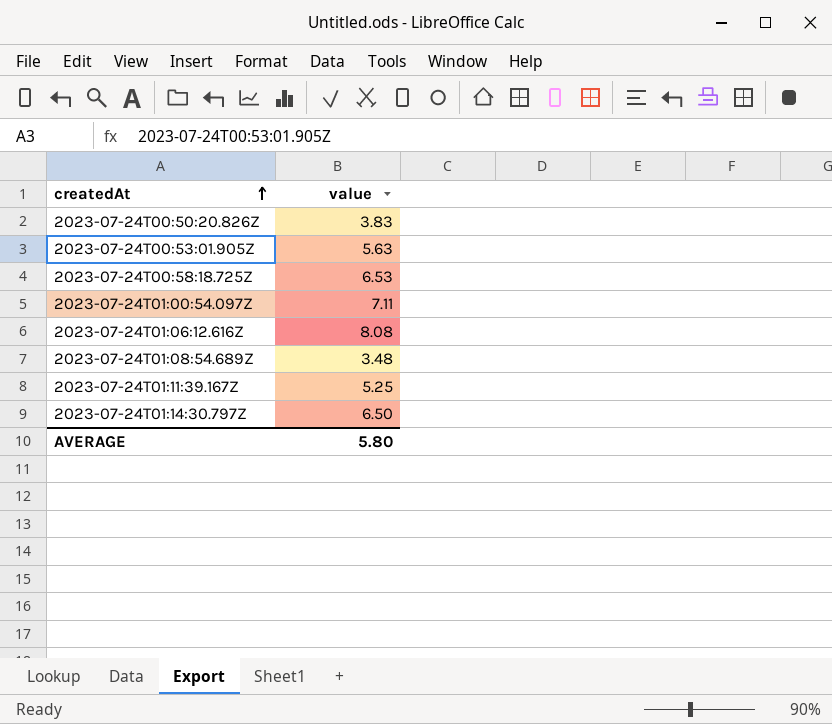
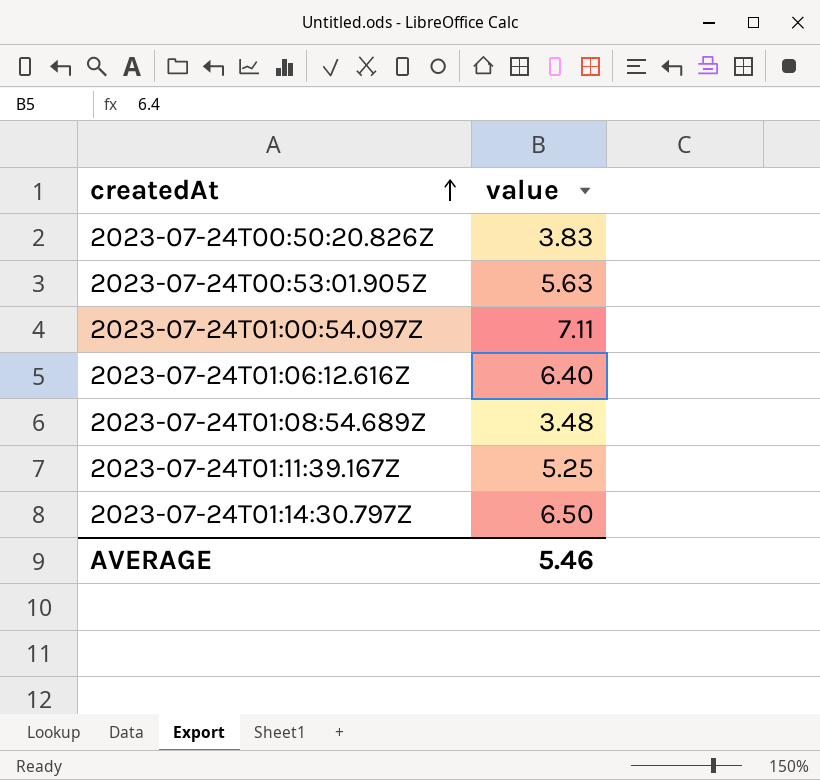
row 2023-07-24T00:58:18.725Z: 6.53 -> none
2023-07-24T01:06:12.616Z | value: 8.08 -> 6.40
AVERAGE | value: 5.80 -> 5.46

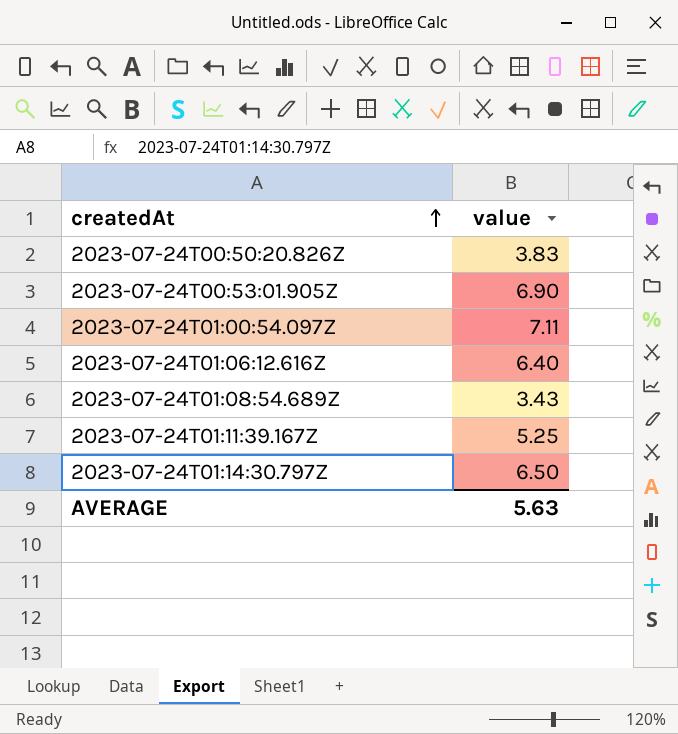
2023-07-24T00:53:01.905Z | value: 5.63 -> 6.90
2023-07-24T01:08:54.689Z | value: 3.48 -> 3.43
AVERAGE | value: 5.46 -> 5.63

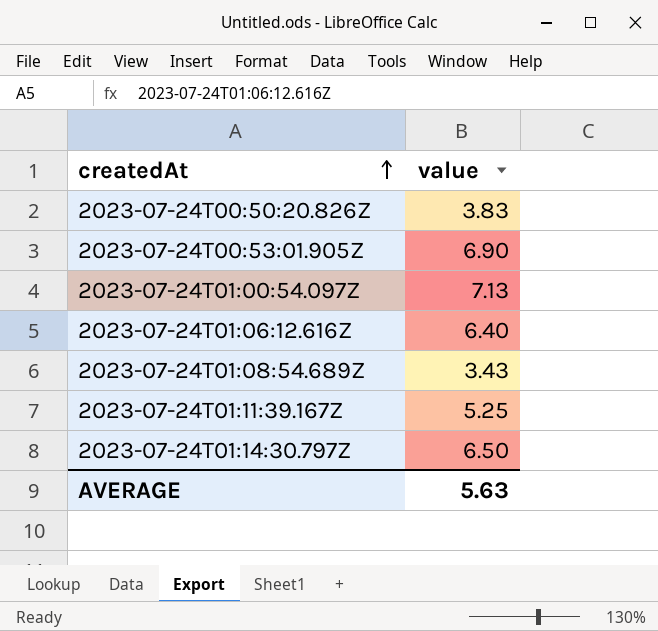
2023-07-24T01:00:54.097Z | value: 7.11 -> 7.13

